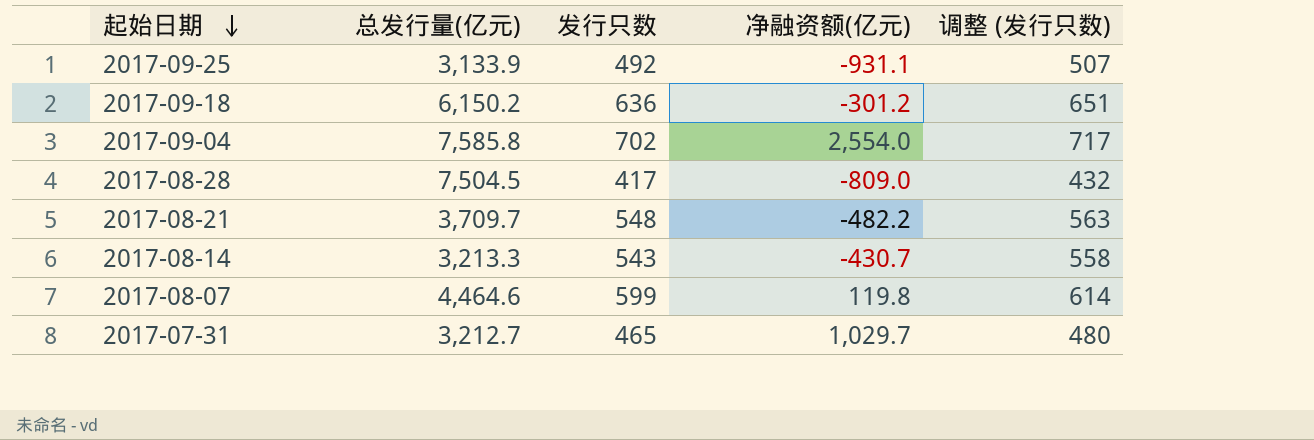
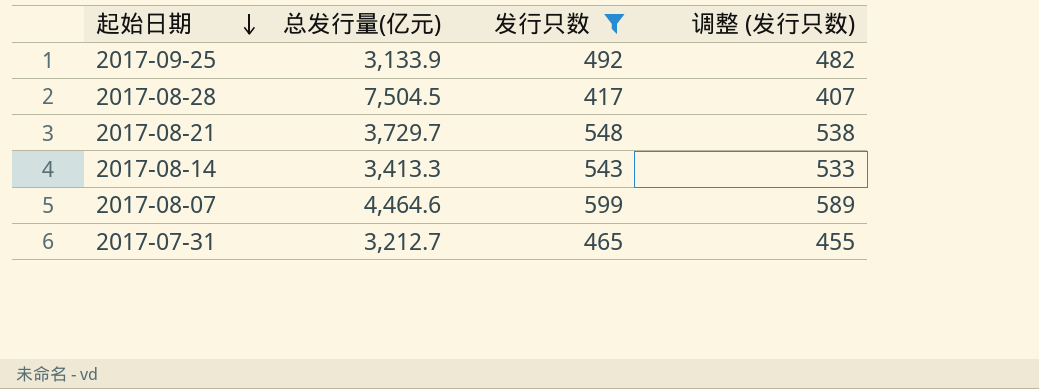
filter: none -> 发行只数 <= 599
column 净融资额(亿元) | position: 4 -> none
column 调整 (发行只数) | formula: [发行只数] + 15 -> [发行只数] - 10
2017-08-21 | 总发行量(亿元): 3,709.7 -> 3,729.7
2017-08-14 | 总发行量(亿元): 3,213.3 -> 3,413.3

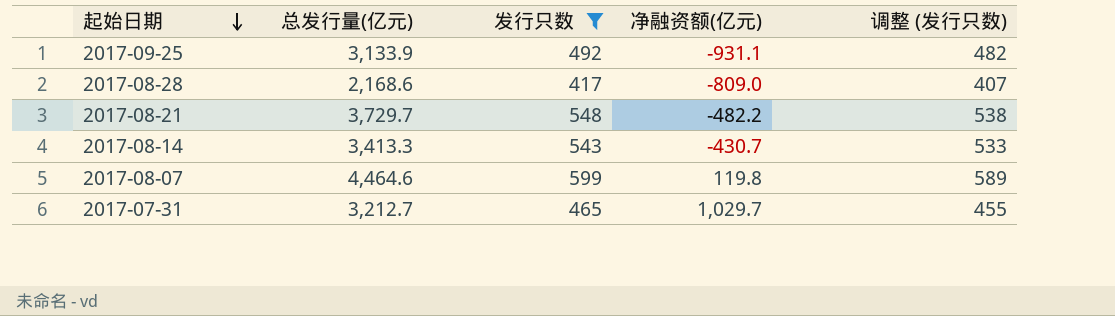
column 净融资额(亿元) | position: none -> 4
2017-08-28 | 总发行量(亿元): 7,504.5 -> 2,168.6

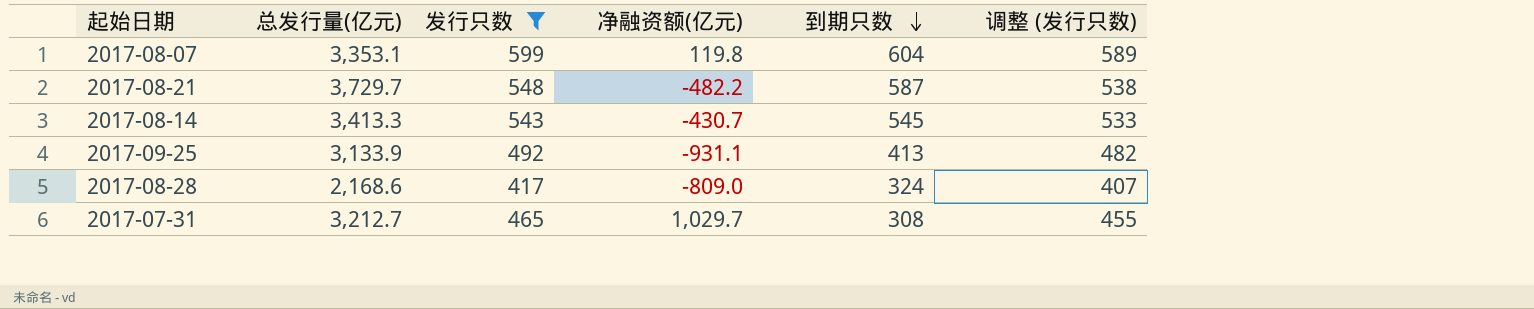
row order: 起始日期 descending -> 到期只数 descending
column 到期只数 | position: none -> 5
2017-08-07 | 总发行量(亿元): 4,464.6 -> 3,353.1

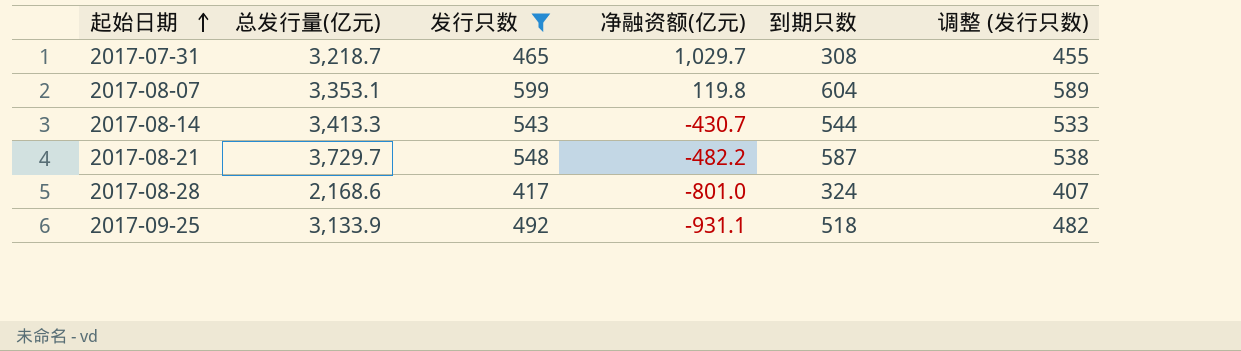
row order: 到期只数 descending -> 起始日期 ascending
2017-07-31 | 总发行量(亿元): 3,212.7 -> 3,218.7
2017-08-14 | 到期只数: 545 -> 544
2017-08-28 | 净融资额(亿元): -809.0 -> -801.0
2017-09-25 | 到期只数: 413 -> 518

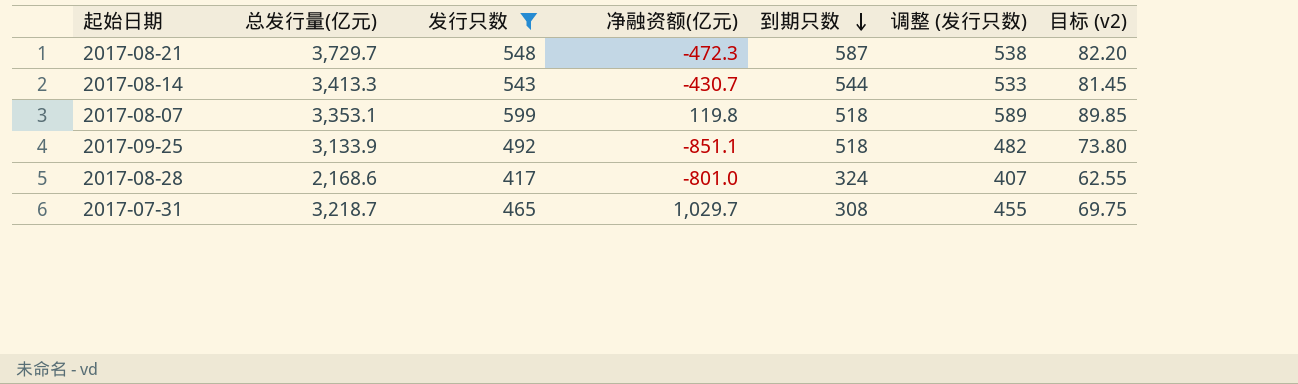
row order: 起始日期 ascending -> 到期只数 descending
column 目标 (v2) | formula: none -> [发行只数] * 0.15
2017-08-21 | 净融资额(亿元): -482.2 -> -472.3
2017-08-07 | 到期只数: 604 -> 518
2017-09-25 | 净融资额(亿元): -931.1 -> -851.1

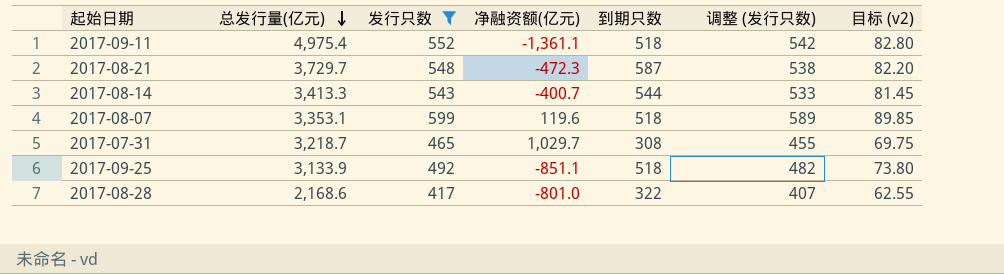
row order: 到期只数 descending -> 总发行量(亿元) descending
row 2017-09-11: none -> 4,975.4 | 552 | -1,361.1 | 518 | 542 | 82.80
2017-08-14 | 净融资额(亿元): -430.7 -> -400.7
2017-08-07 | 净融资额(亿元): 119.8 -> 119.6
2017-08-28 | 到期只数: 324 -> 322

